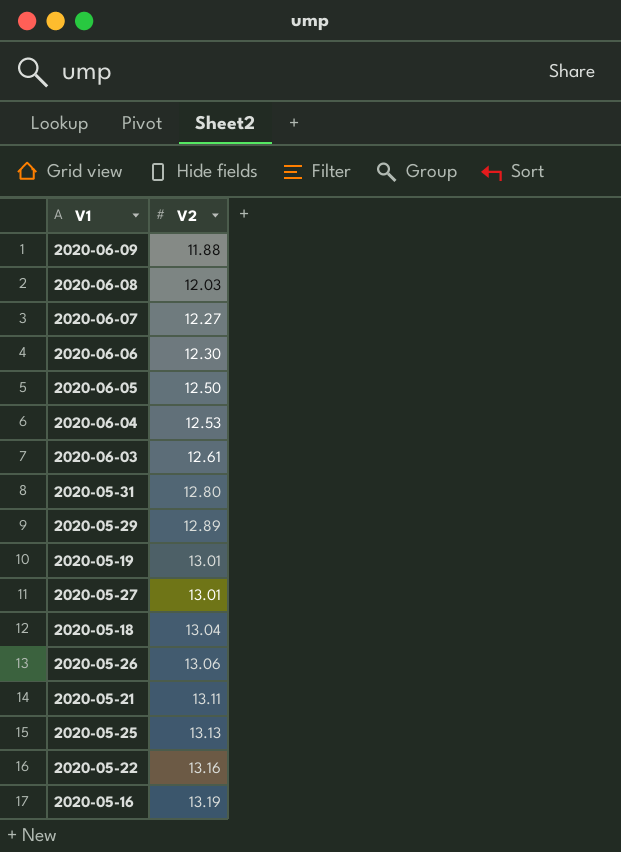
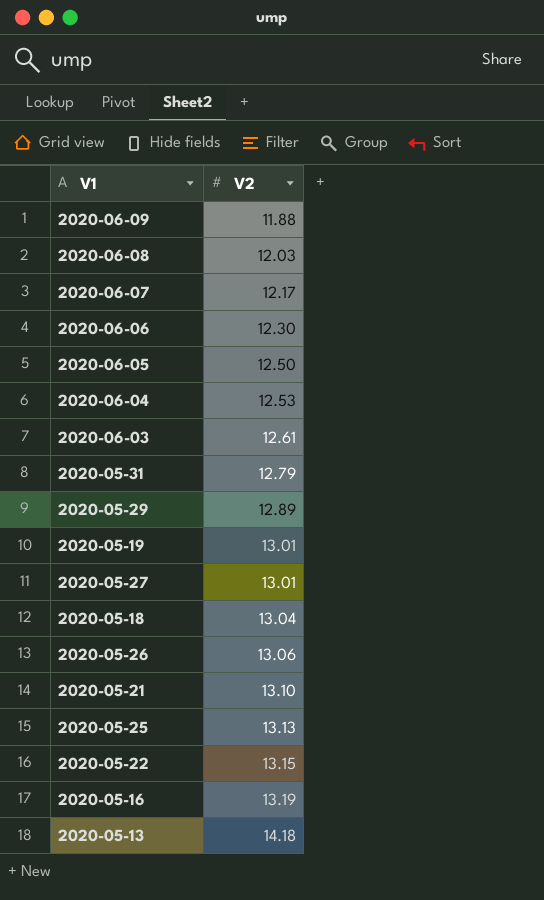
2020-06-07 | V2: 12.27 -> 12.17
2020-05-31 | V2: 12.80 -> 12.79
2020-05-21 | V2: 13.11 -> 13.10
2020-05-22 | V2: 13.16 -> 13.15
row 2020-05-13: none -> 14.18

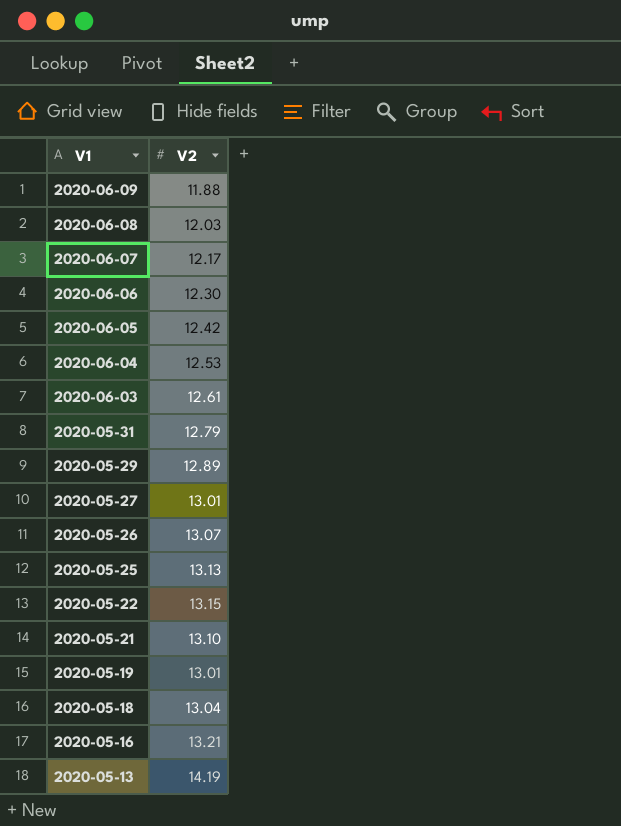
row order: V2 ascending -> V1 descending
2020-06-05 | V2: 12.50 -> 12.42
2020-05-26 | V2: 13.06 -> 13.07
2020-05-16 | V2: 13.19 -> 13.21
2020-05-13 | V2: 14.18 -> 14.19

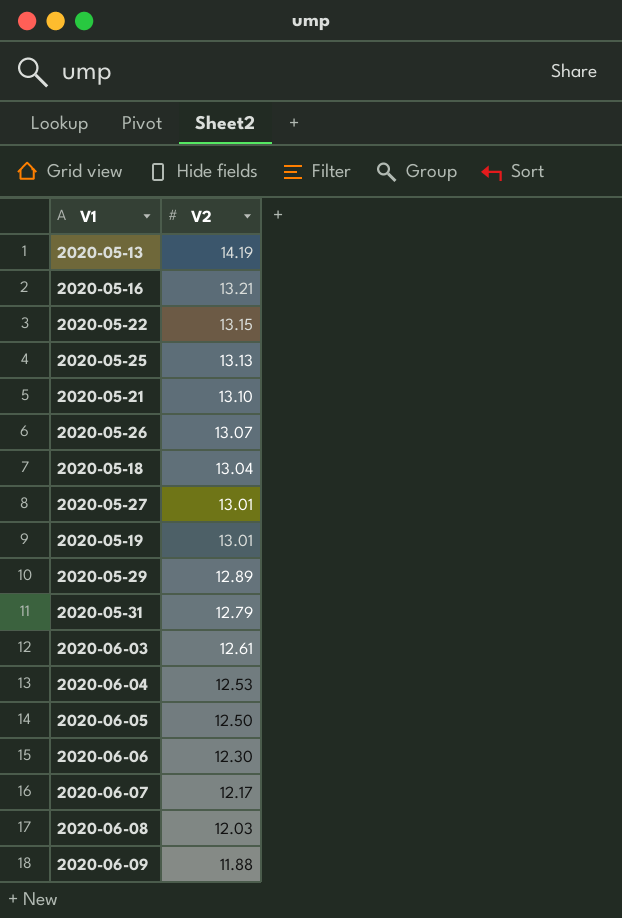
row order: V1 descending -> V2 descending
2020-06-05 | V2: 12.42 -> 12.50

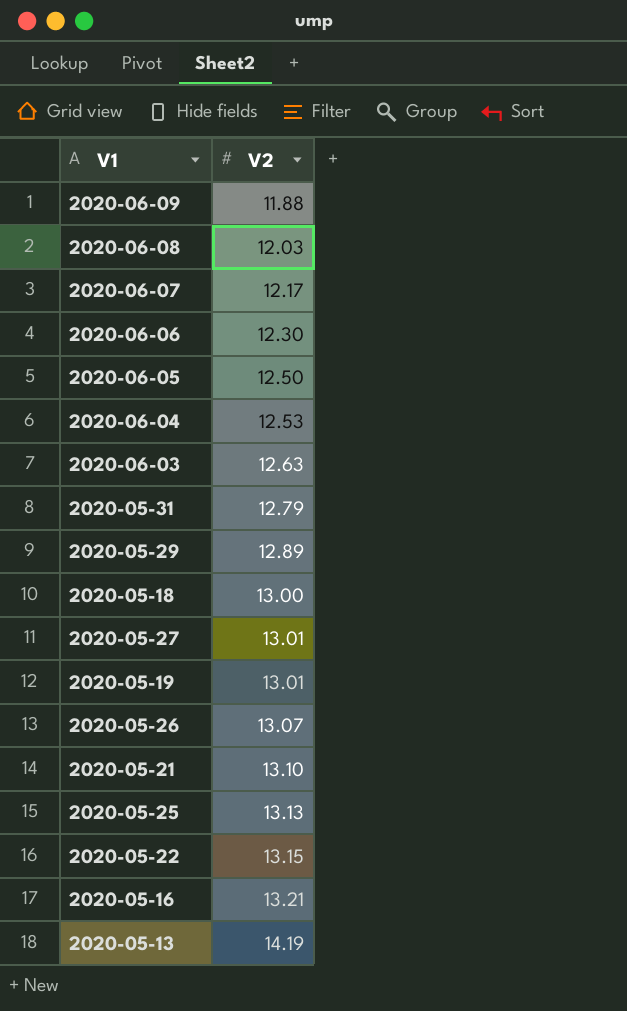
row order: V2 descending -> V2 ascending
2020-06-03 | V2: 12.61 -> 12.63
2020-05-18 | V2: 13.04 -> 13.00

